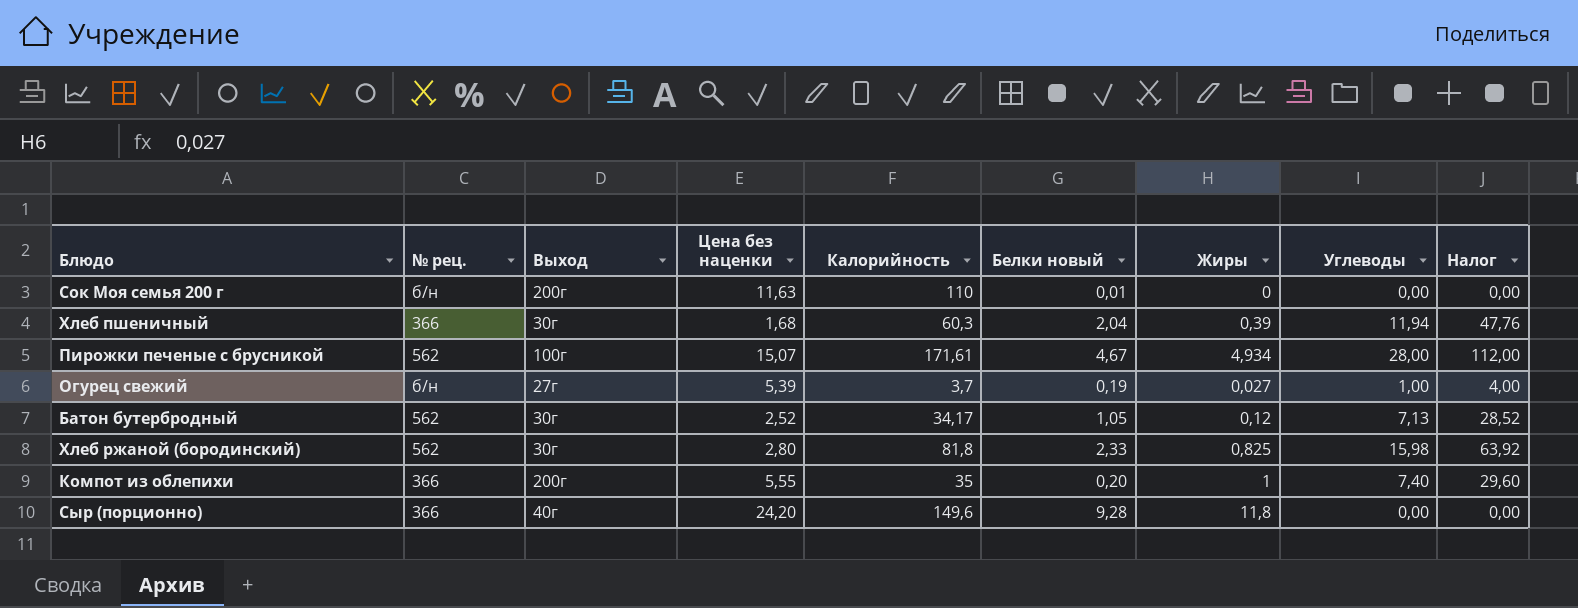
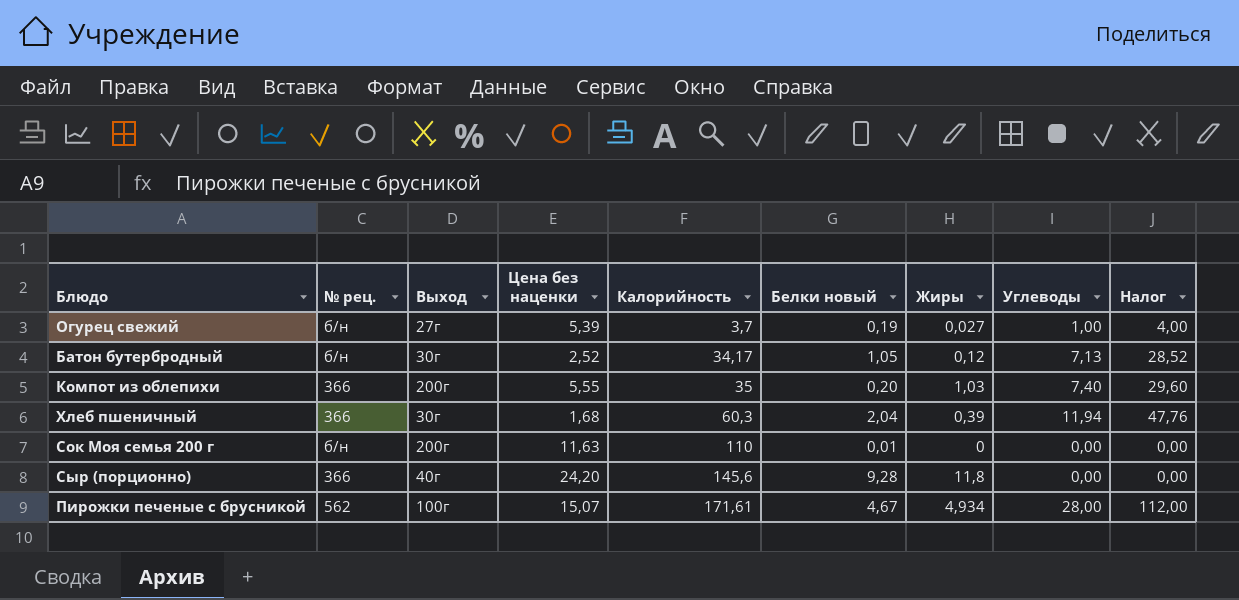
row order: none -> Калорийность ascending
row Хлеб ржаной (бородинский): 562 | 30г | 2,80 | 81,8 | 2,33 | 0,825 | 15,98 | 63,92 -> none
Батон бутербродный | № рец.: 562 -> б/н
Компот из облепихи | Жиры: 1 -> 1,03
Сыр (порционно) | Калорийность: 149,6 -> 145,6

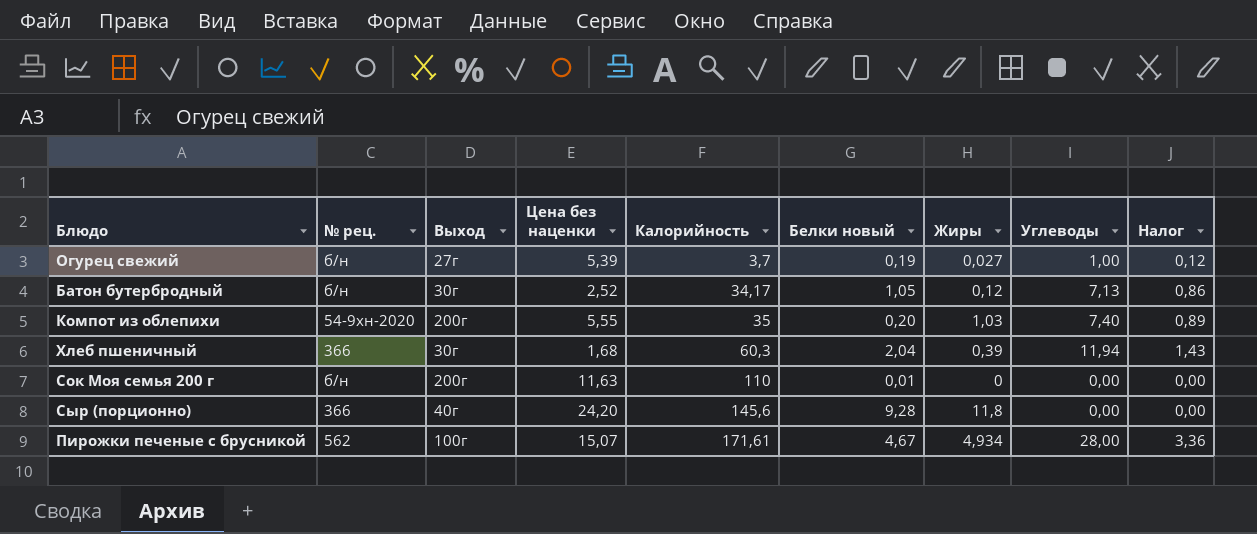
column Налог | formula: [Углеводы] * 4 -> [Углеводы] * 0,12
Компот из облепихи | № рец.: 366 -> 54-9хн-2020

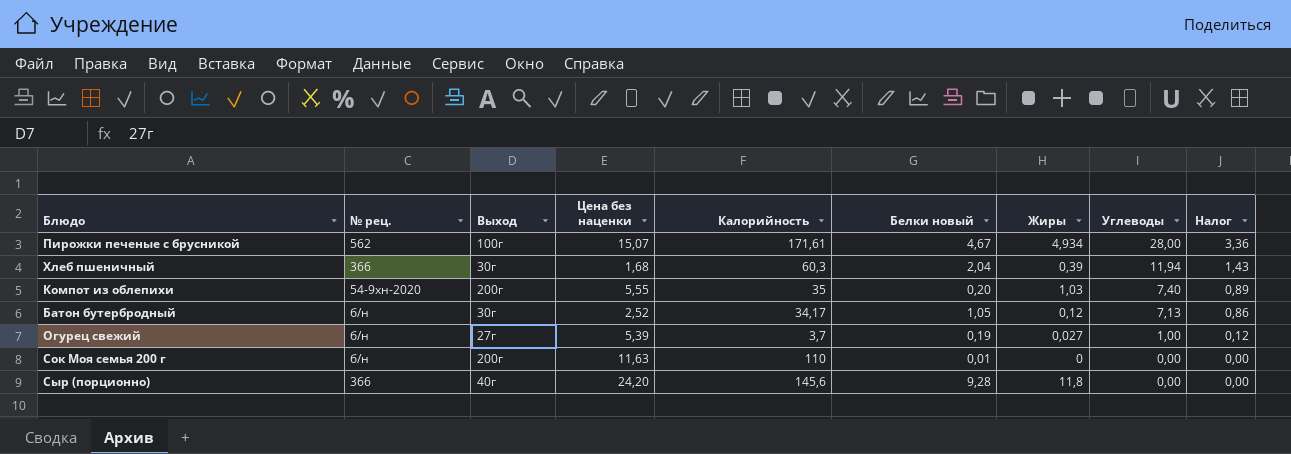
row order: Калорийность ascending -> Углеводы descending

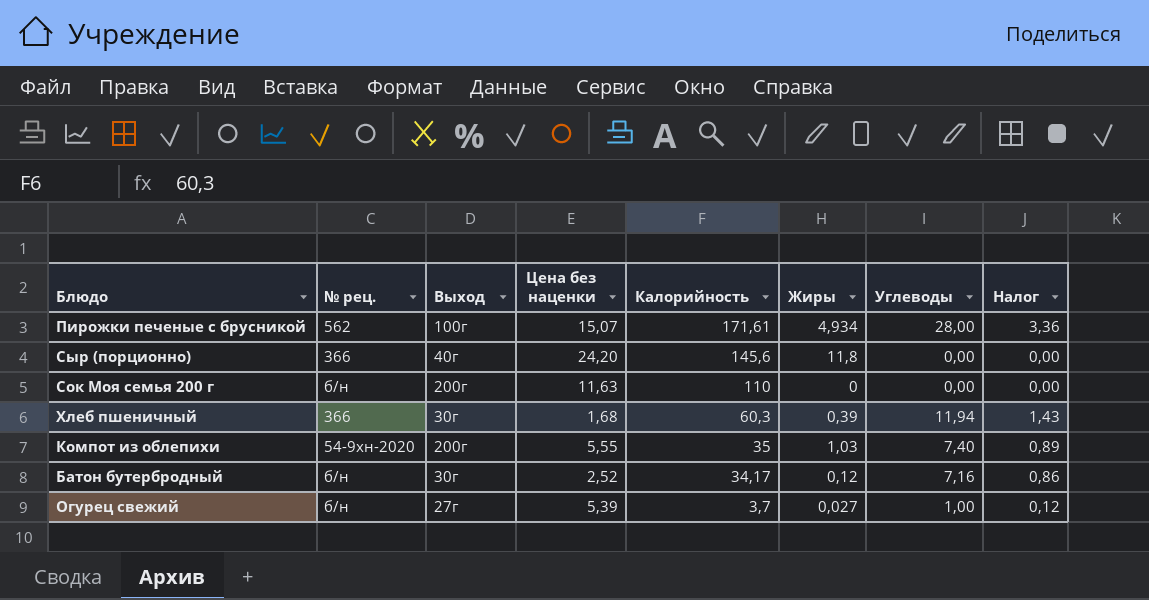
row order: Углеводы descending -> Калорийность descending
column Белки новый | position: 6 -> none
Батон бутербродный | Углеводы: 7,13 -> 7,16

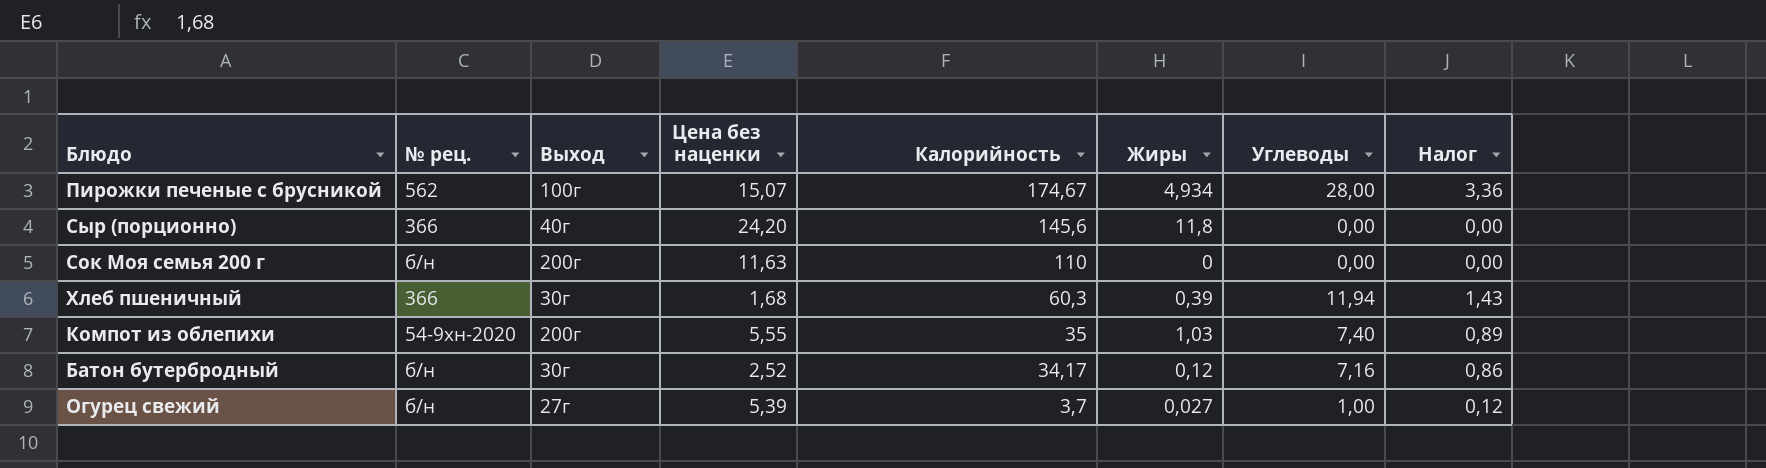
Пирожки печеные с брусникой | Калорийность: 171,61 -> 174,67

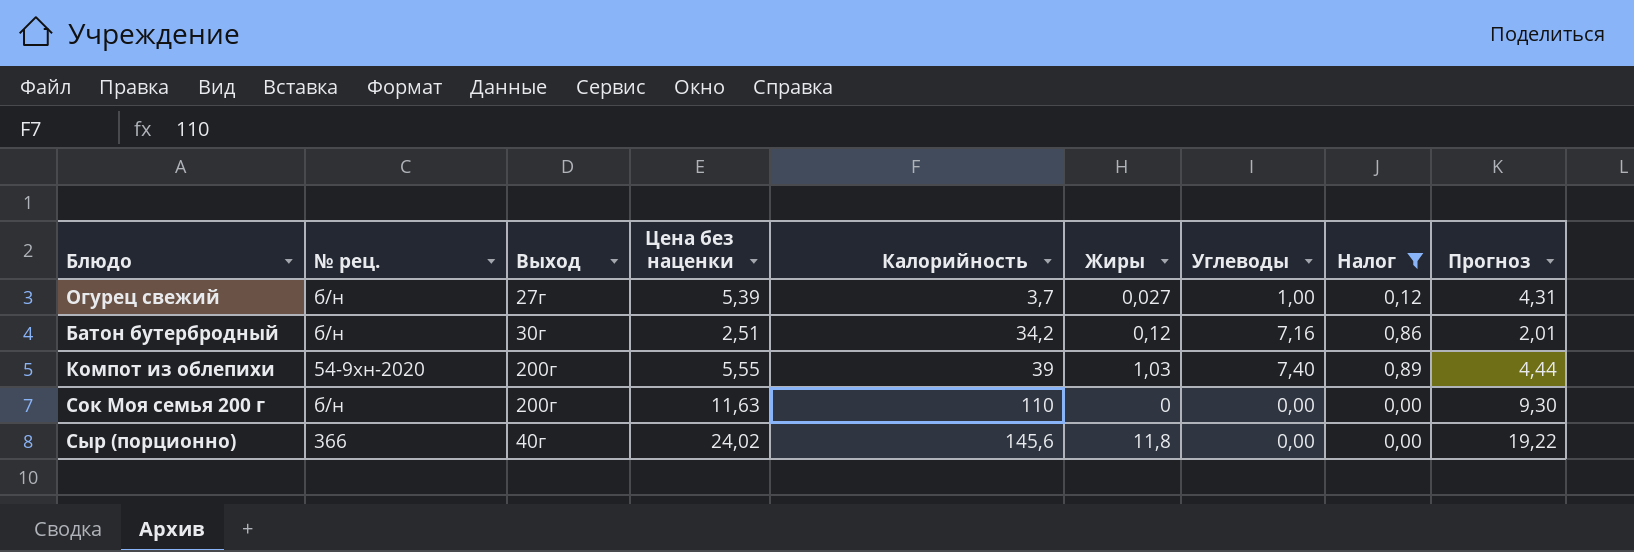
filter: none -> Налог <= 0,89
row order: Калорийность descending -> Калорийность ascending
column Прогноз | formula: none -> [Цена без наценки] * 0,8
Батон бутербродный | Цена без наценки: 2,52 -> 2,51
Батон бутербродный | Калорийность: 34,17 -> 34,2
Компот из облепихи | Калорийность: 35 -> 39
Сыр (порционно) | Цена без наценки: 24,20 -> 24,02

